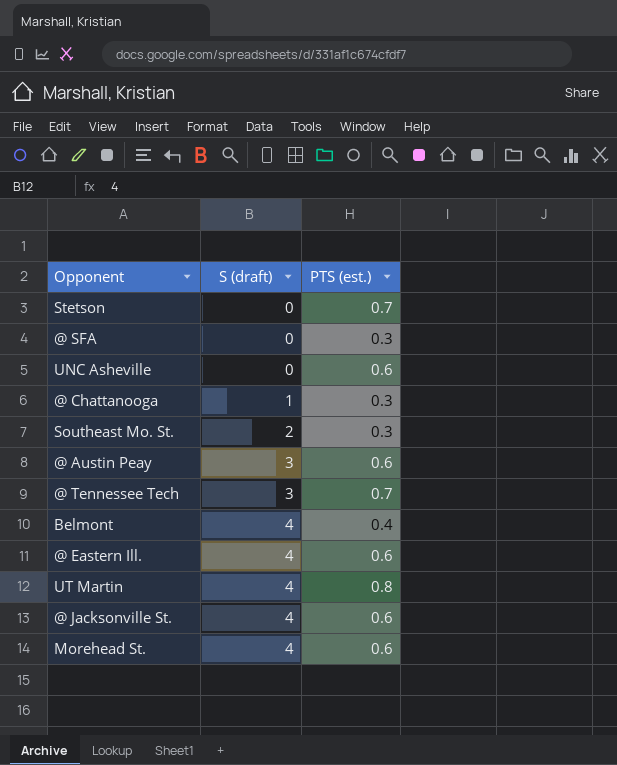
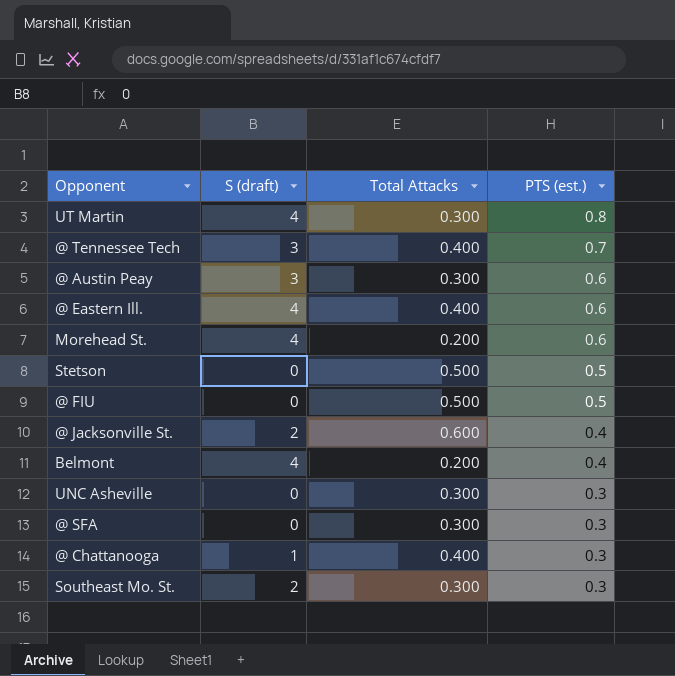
row order: S (draft) ascending -> PTS (est.) descending
column Total Attacks | position: none -> 3
Stetson | PTS (est.): 0.7 -> 0.5
row @ FIU: none -> 0 | 0.500 | 0.5
@ Jacksonville St. | S (draft): 4 -> 2
@ Jacksonville St. | PTS (est.): 0.6 -> 0.4
UNC Asheville | PTS (est.): 0.6 -> 0.3

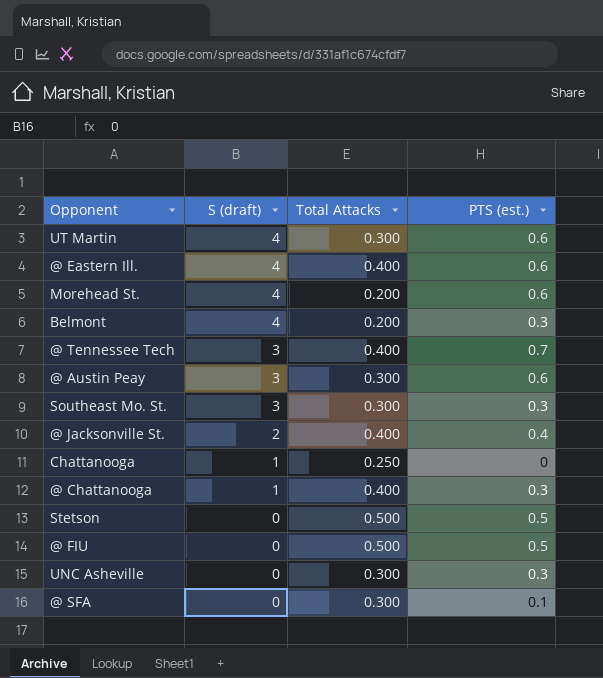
row order: PTS (est.) descending -> S (draft) descending
UT Martin | PTS (est.): 0.8 -> 0.6
Belmont | PTS (est.): 0.4 -> 0.3
Southeast Mo. St. | S (draft): 2 -> 3
@ Jacksonville St. | Total Attacks: 0.600 -> 0.400
row Chattanooga: none -> 1 | 0.250 | 0
@ SFA | PTS (est.): 0.3 -> 0.1

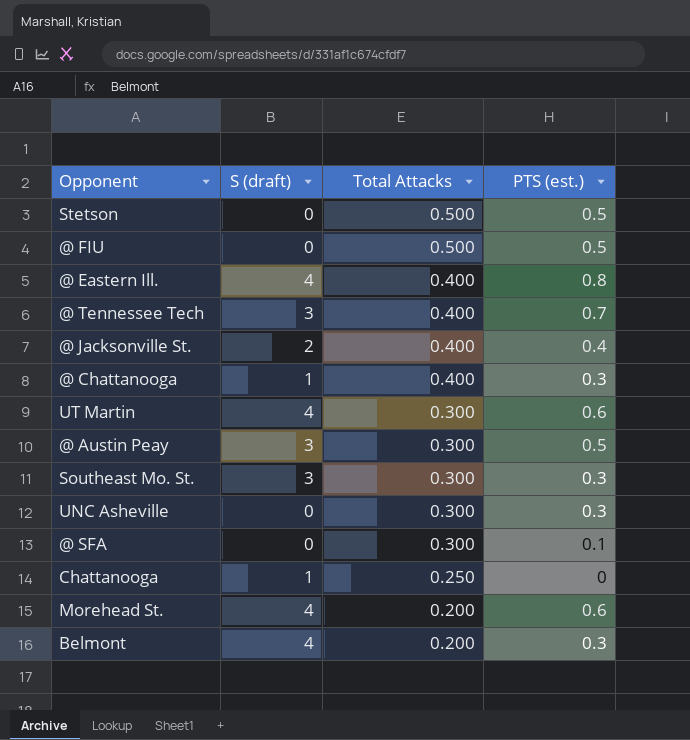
row order: S (draft) descending -> Total Attacks descending
@ Eastern Ill. | PTS (est.): 0.6 -> 0.8
@ Austin Peay | PTS (est.): 0.6 -> 0.5

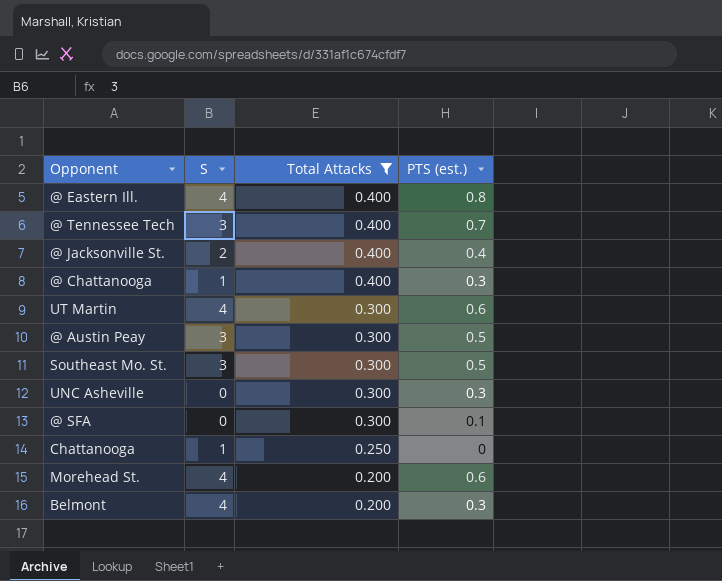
filter: none -> Total Attacks != 0.500
column name: S (draft) -> S
Southeast Mo. St. | PTS (est.): 0.3 -> 0.5

